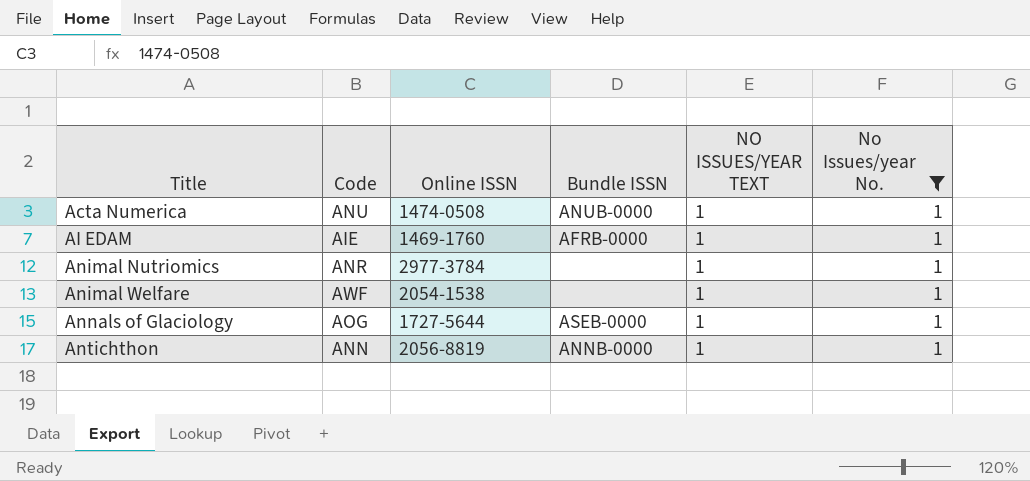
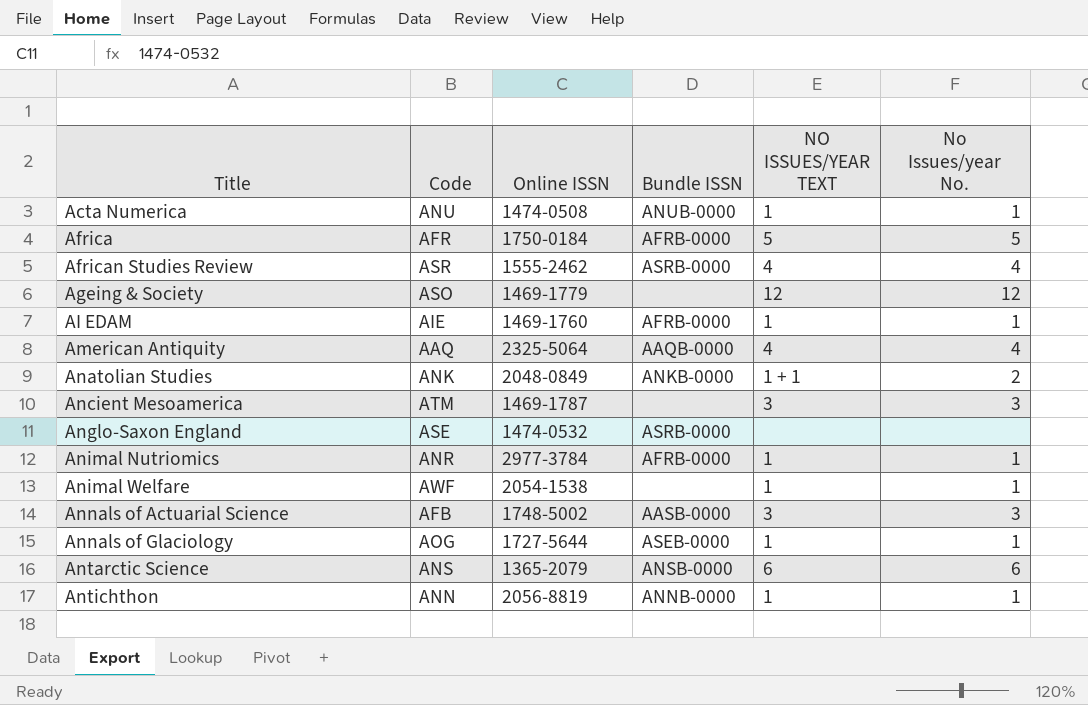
filter: No Issues/year No. = 1 -> none
Animal Nutriomics | Bundle ISSN: none -> AFRB-0000

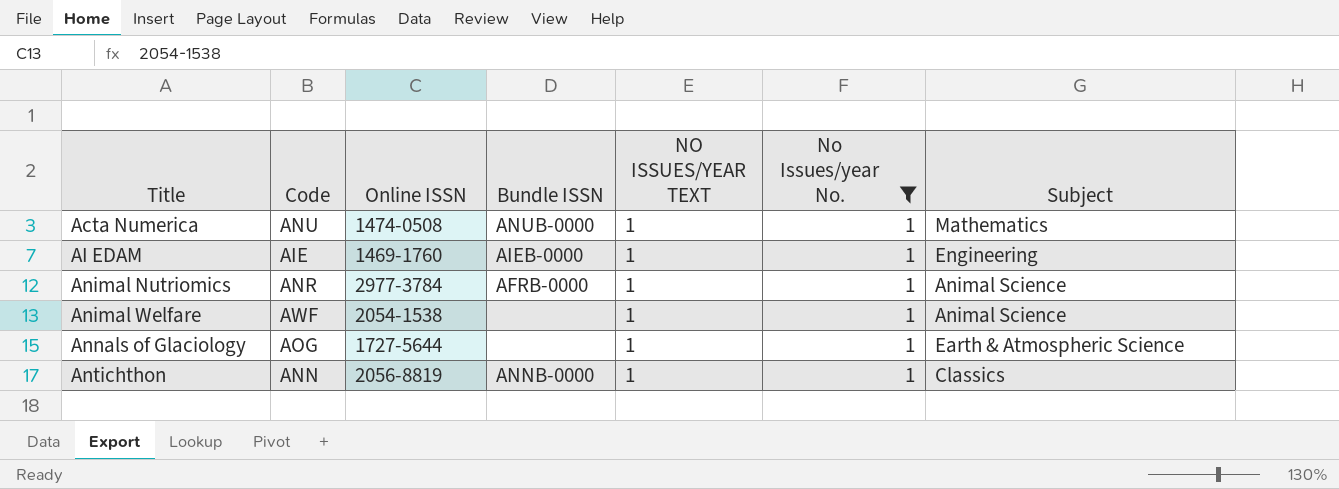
filter: none -> No Issues/year No. = 1
column Subject | position: none -> 7
AI EDAM | Bundle ISSN: AFRB-0000 -> AIEB-0000
Annals of Glaciology | Bundle ISSN: ASEB-0000 -> none

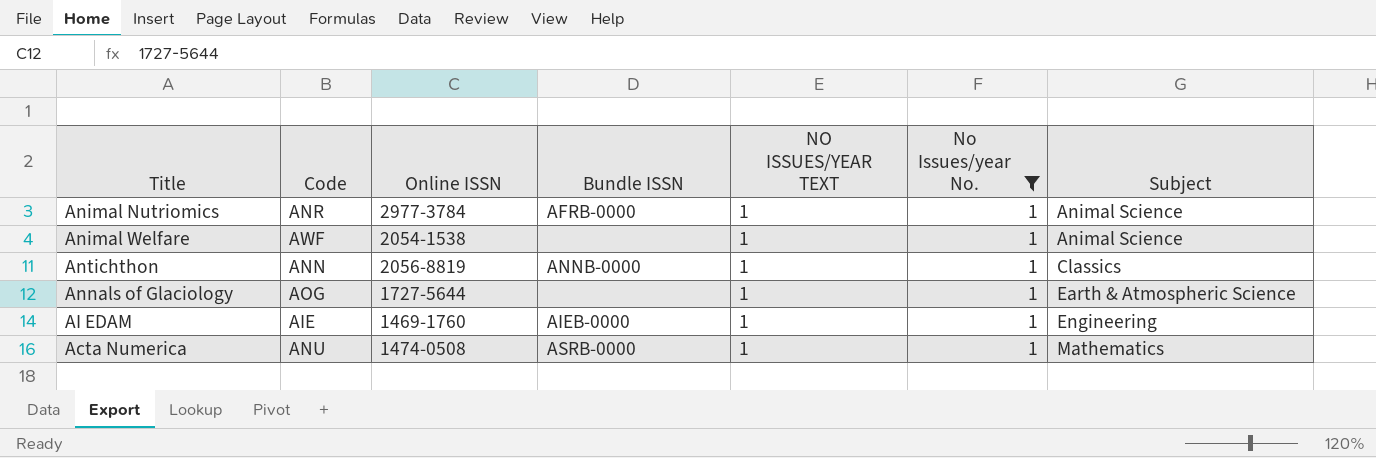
row order: Title ascending -> Subject ascending
Acta Numerica | Bundle ISSN: ANUB-0000 -> ASRB-0000

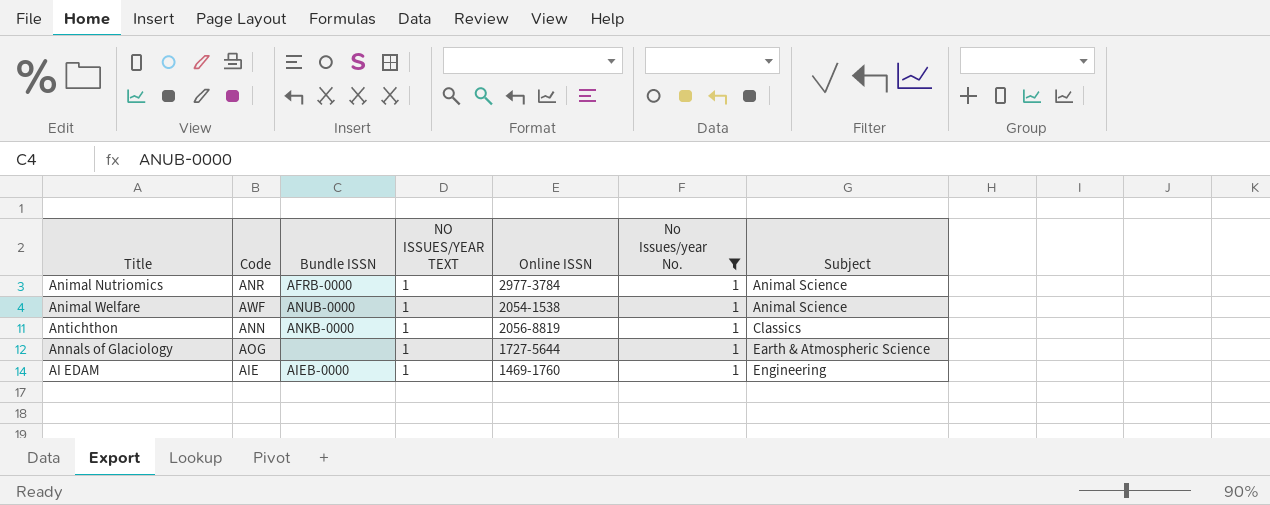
column Online ISSN | position: 3 -> 5
row Acta Numerica: ANU | 1474-0508 | ASRB-0000 | 1 | 1 | Mathematics -> none
Animal Welfare | Bundle ISSN: none -> ANUB-0000
Antichthon | Bundle ISSN: ANNB-0000 -> ANKB-0000

